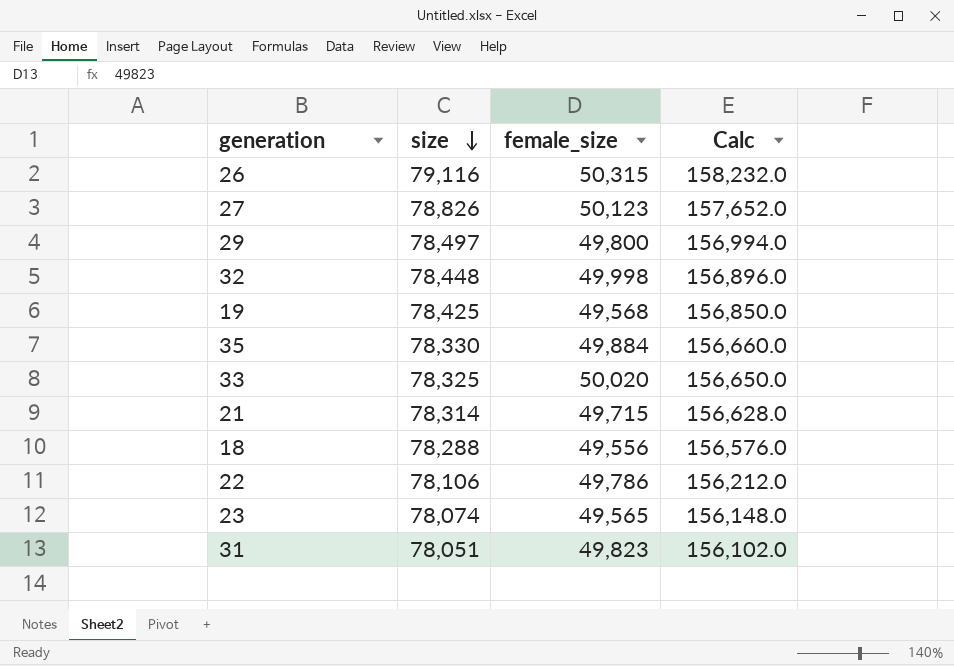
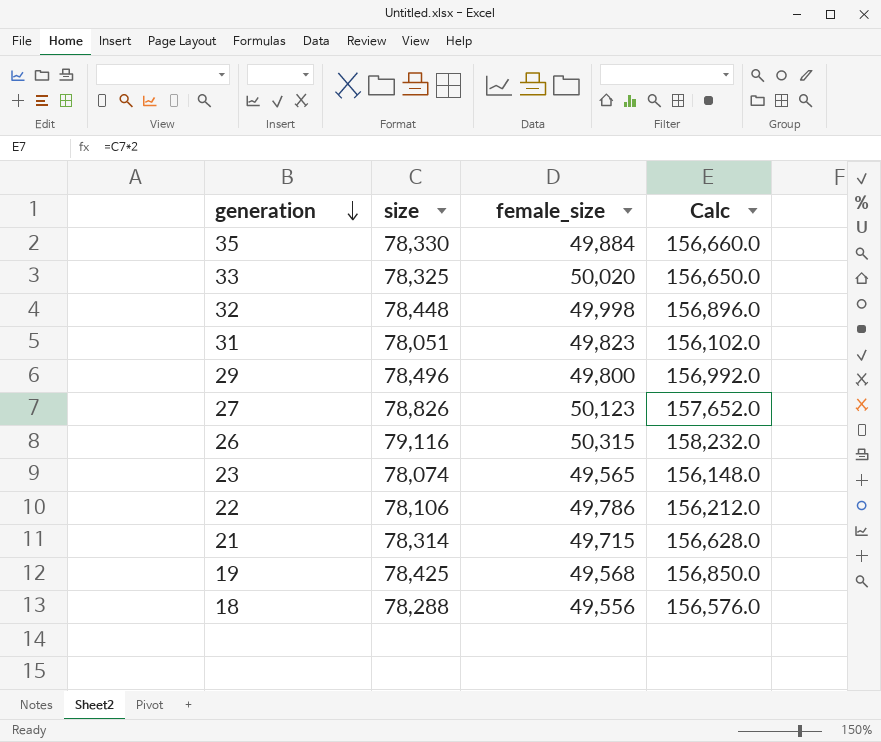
row order: size descending -> generation descending
29 | size: 78,497 -> 78,496
29 | Calc: 156,994.0 -> 156,992.0

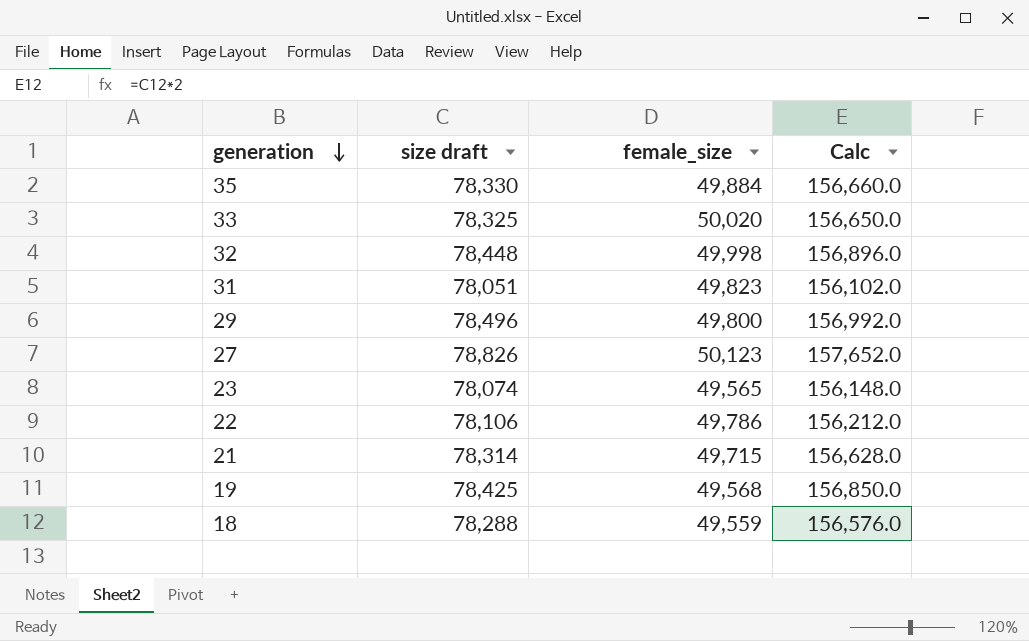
column name: size -> size draft
row 26: 79,116 | 50,315 | 158,232.0 -> none
18 | female_size: 49,556 -> 49,559

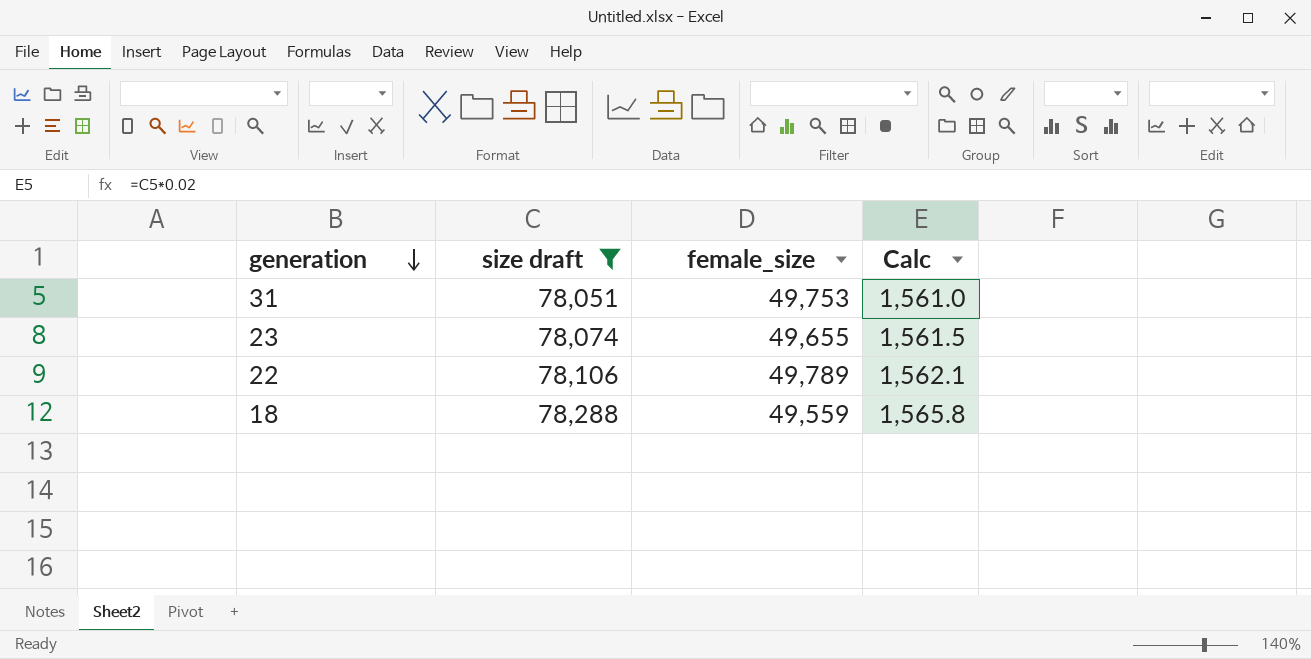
filter: none -> size draft <= 78,288
column Calc | formula: [size draft] * 2 -> [size draft] * 0.02
31 | female_size: 49,823 -> 49,753
23 | female_size: 49,565 -> 49,655
22 | female_size: 49,786 -> 49,789

